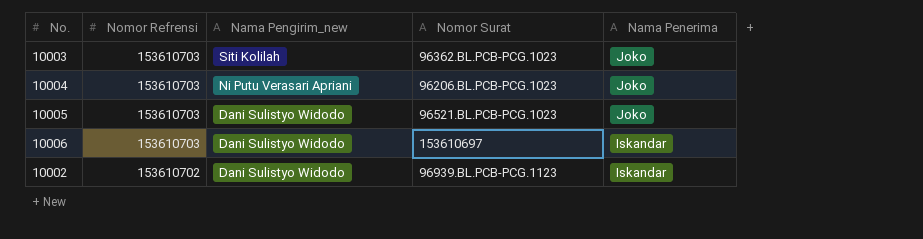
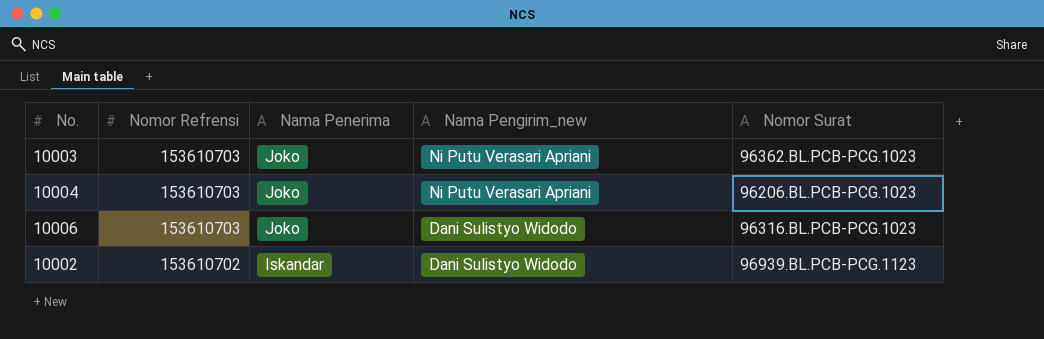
column Nama Penerima | position: 5 -> 3
row 10005: 153610703 | Dani Sulistyo Widodo | 96521.BL.PCB-PCG.1023 | Joko -> none
10003 | Nama Pengirim_new: Siti Kolilah -> Ni Putu Verasari Apriani
10006 | Nama Penerima: Iskandar -> Joko
10006 | Nomor Surat: 153610697 -> 96316.BL.PCB-PCG.1023

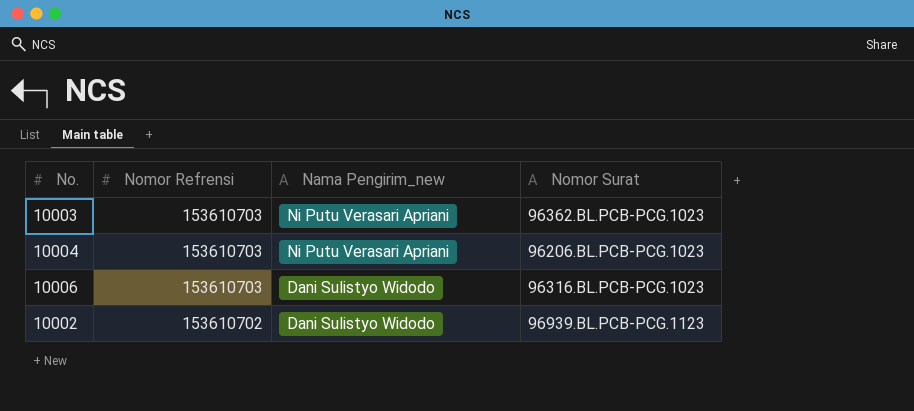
column Nama Penerima | position: 3 -> none

